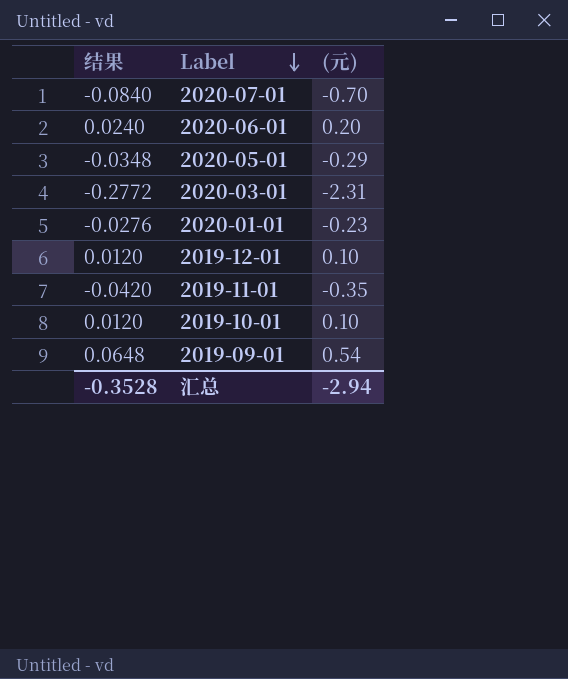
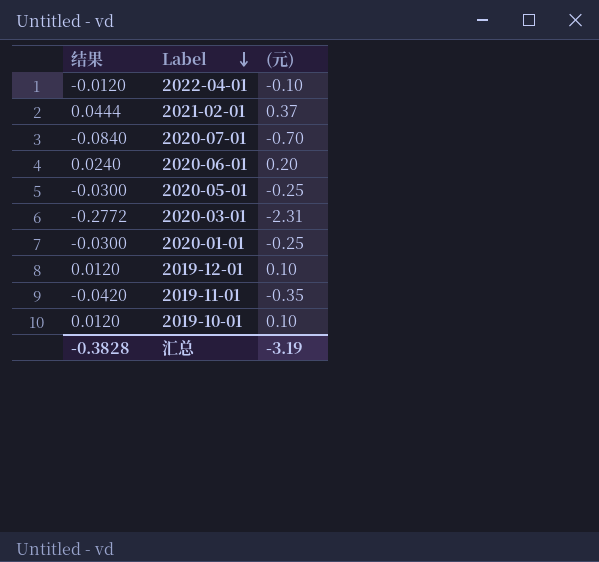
row 2019-09-01: 0.0648 | 0.54 -> none
row 2022-04-01: none -> -0.0120 | -0.10
row 2021-02-01: none -> 0.0444 | 0.37
2020-05-01 | 结果: -0.0348 -> -0.0300
2020-05-01 | (元): -0.29 -> -0.25
2020-01-01 | 结果: -0.0276 -> -0.0300
2020-01-01 | (元): -0.23 -> -0.25
汇总 | 结果: -0.3528 -> -0.3828
汇总 | (元): -2.94 -> -3.19

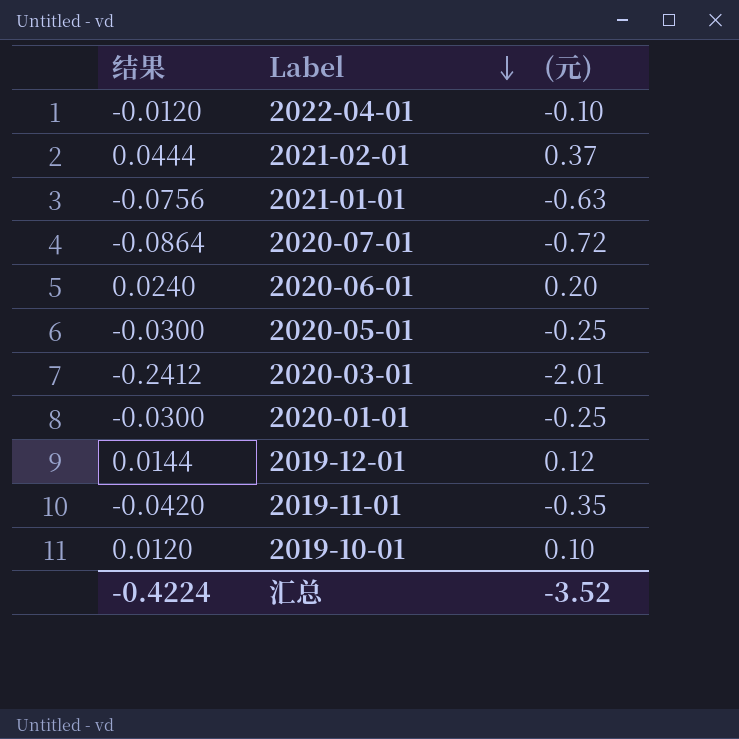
row 2021-01-01: none -> -0.0756 | -0.63
2020-07-01 | 结果: -0.0840 -> -0.0864
2020-07-01 | (元): -0.70 -> -0.72
2020-03-01 | 结果: -0.2772 -> -0.2412
2020-03-01 | (元): -2.31 -> -2.01
2019-12-01 | 结果: 0.0120 -> 0.0144
2019-12-01 | (元): 0.10 -> 0.12
汇总 | 结果: -0.3828 -> -0.4224
汇总 | (元): -3.19 -> -3.52

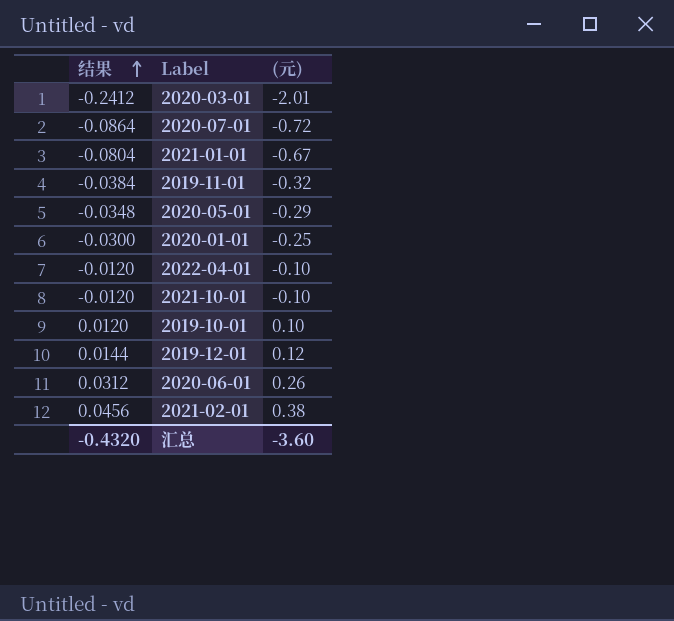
row order: Label descending -> 结果 ascending
2021-01-01 | 结果: -0.0756 -> -0.0804
2021-01-01 | (元): -0.63 -> -0.67
2019-11-01 | 结果: -0.0420 -> -0.0384
2019-11-01 | (元): -0.35 -> -0.32
2020-05-01 | 结果: -0.0300 -> -0.0348
2020-05-01 | (元): -0.25 -> -0.29
row 2021-10-01: none -> -0.0120 | -0.10
2020-06-01 | 结果: 0.0240 -> 0.0312
2020-06-01 | (元): 0.20 -> 0.26
2021-02-01 | 结果: 0.0444 -> 0.0456
2021-02-01 | (元): 0.37 -> 0.38
汇总 | 结果: -0.4224 -> -0.4320
汇总 | (元): -3.52 -> -3.60

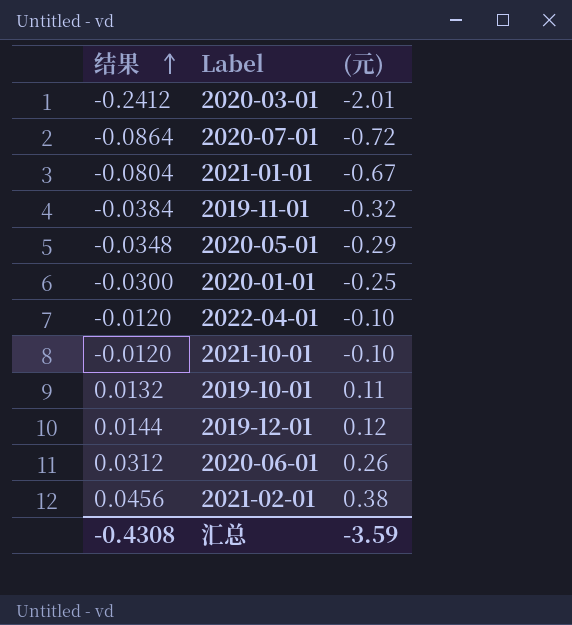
2019-10-01 | 结果: 0.0120 -> 0.0132
2019-10-01 | (元): 0.10 -> 0.11
汇总 | 结果: -0.4320 -> -0.4308
汇总 | (元): -3.60 -> -3.59

